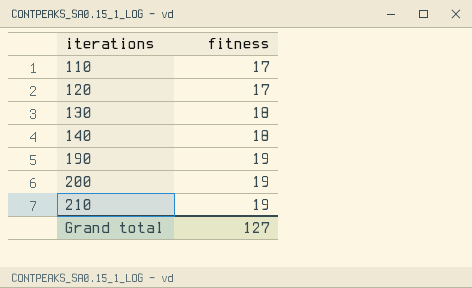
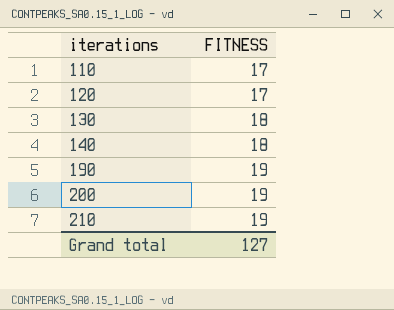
column name: fitness -> FITNESS

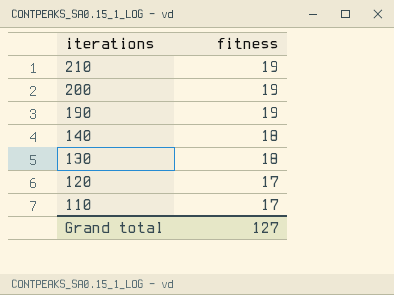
row order: iterations ascending -> iterations descending
column name: FITNESS -> fitness

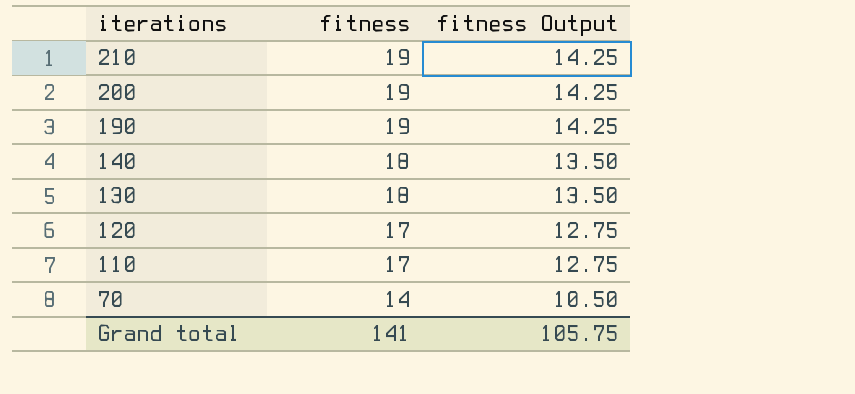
column fitness Output | formula: none -> [fitness] * 0.75
row 70: none -> 14 | 10.50
Grand total | fitness: 127 -> 141

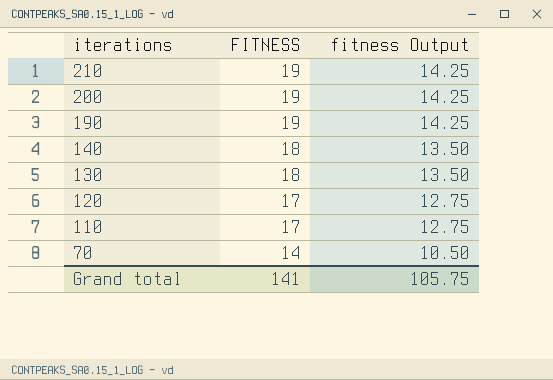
column name: fitness -> FITNESS

